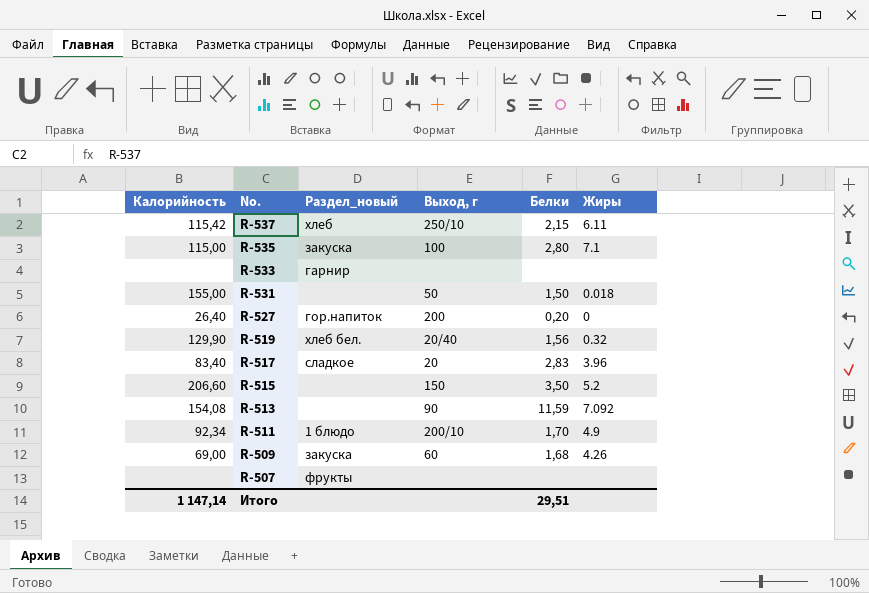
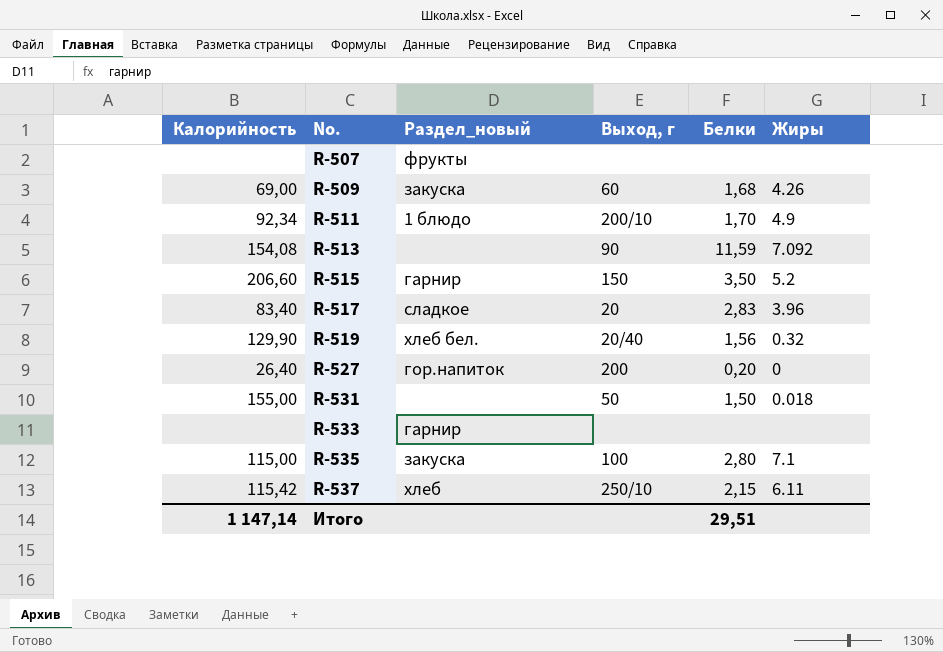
row order: No. descending -> No. ascending
R-515 | Раздел_новый: none -> гарнир

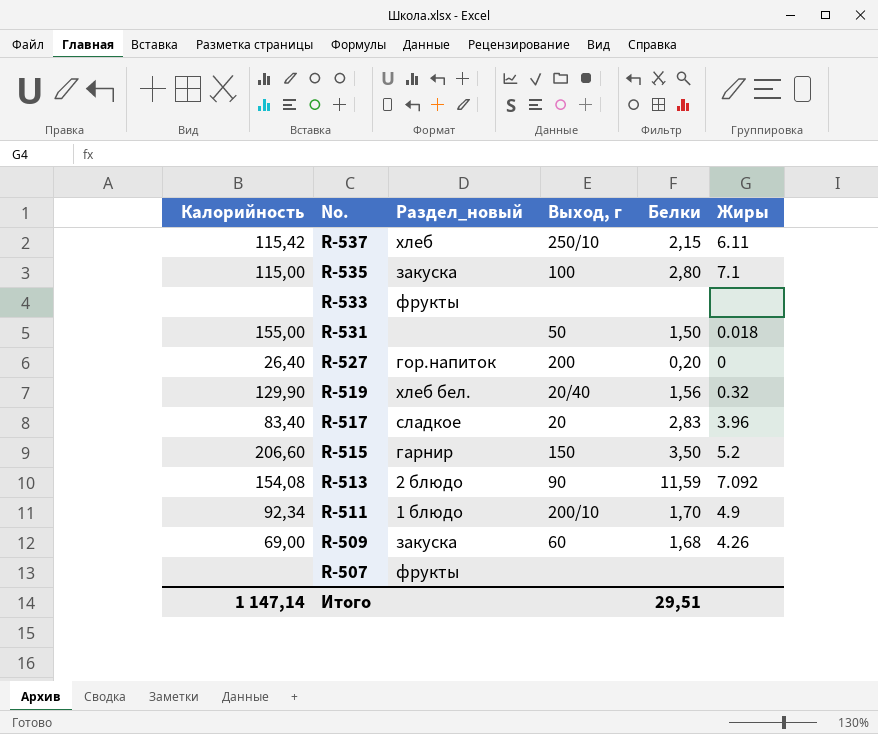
row order: No. ascending -> No. descending
R-533 | Раздел_новый: гарнир -> фрукты
R-513 | Раздел_новый: none -> 2 блюдо

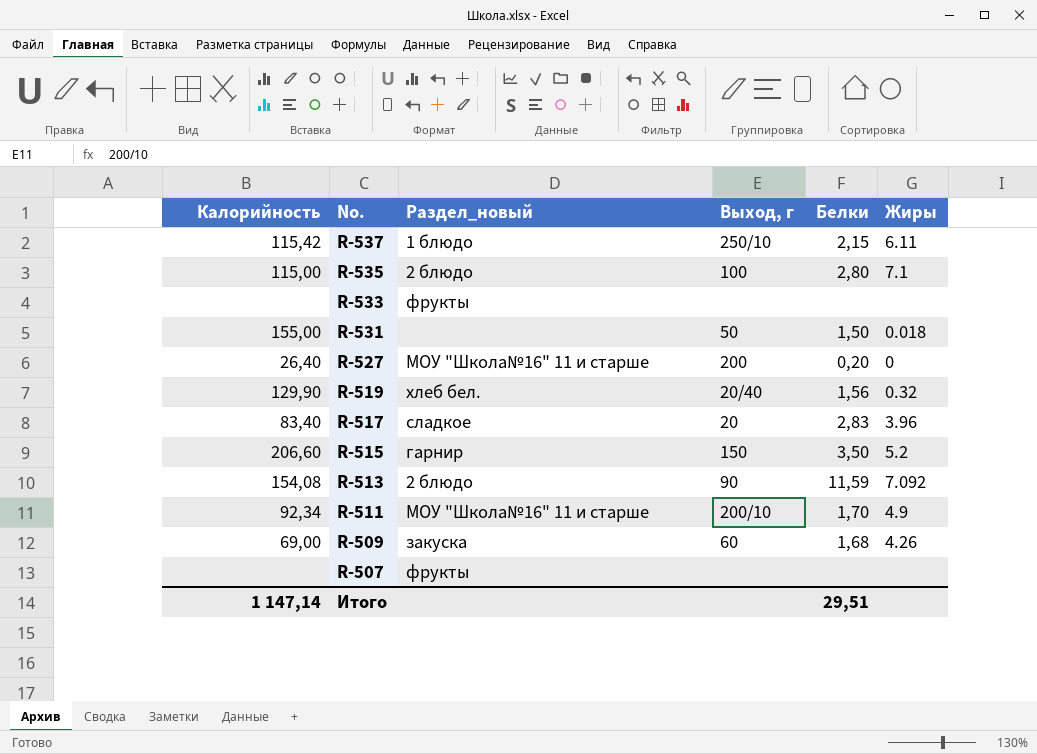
R-537 | Раздел_новый: хлеб -> 1 блюдо
R-535 | Раздел_новый: закуска -> 2 блюдо
R-527 | Раздел_новый: гор.напиток -> МОУ "Школа№16" 11 и старше
R-511 | Раздел_новый: 1 блюдо -> МОУ "Школа№16" 11 и старше

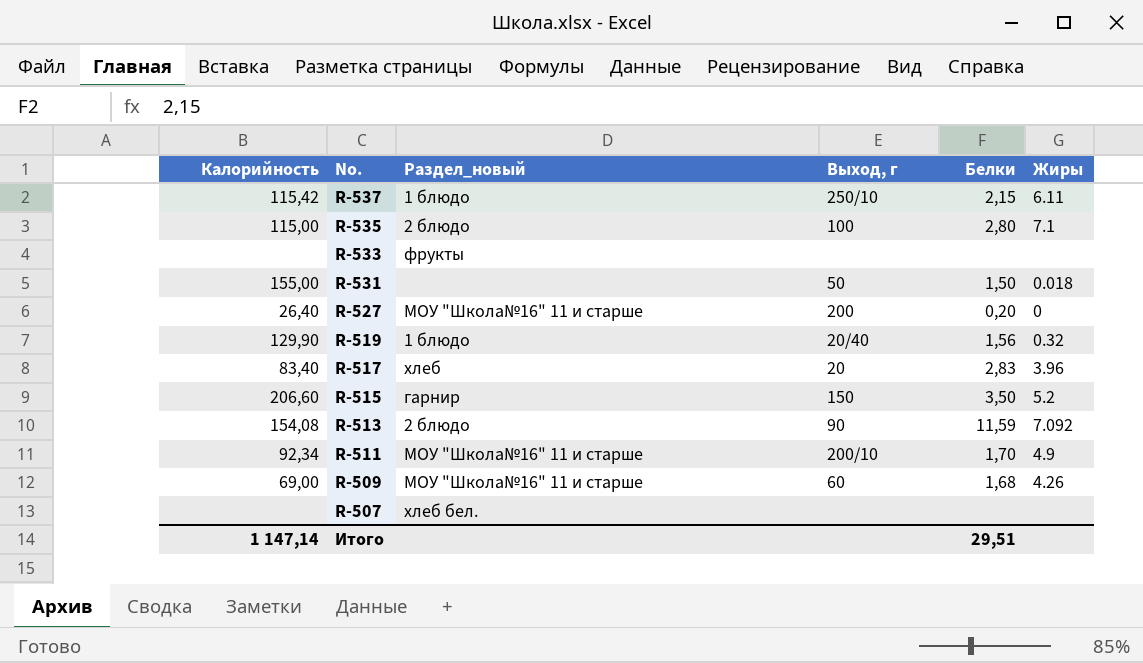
R-519 | Раздел_новый: хлеб бел. -> 1 блюдо
R-517 | Раздел_новый: сладкое -> хлеб
R-509 | Раздел_новый: закуска -> МОУ "Школа№16" 11 и старше
R-507 | Раздел_новый: фрукты -> хлеб бел.

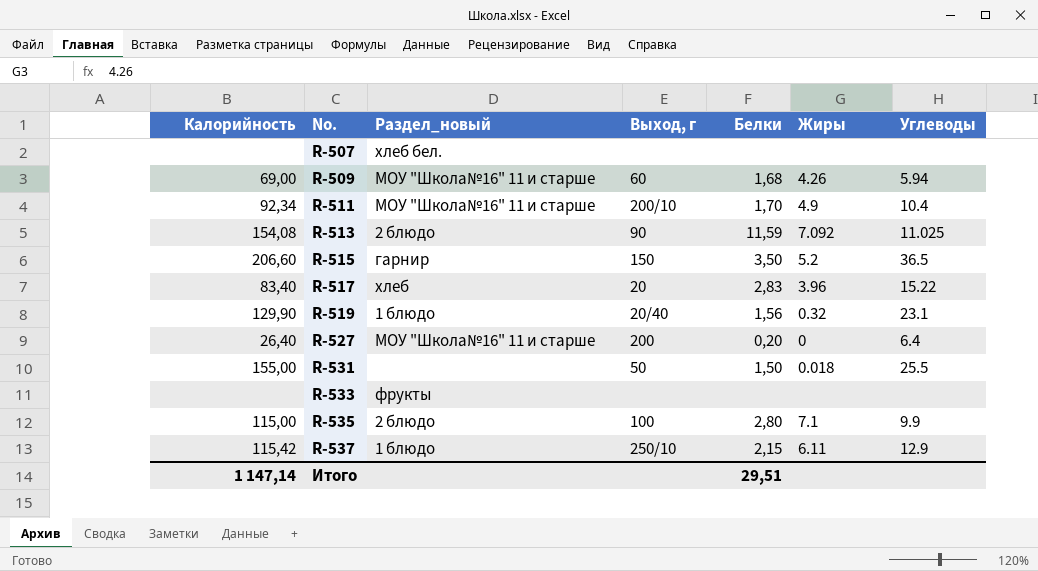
row order: No. descending -> No. ascending
column Углеводы | position: none -> 7

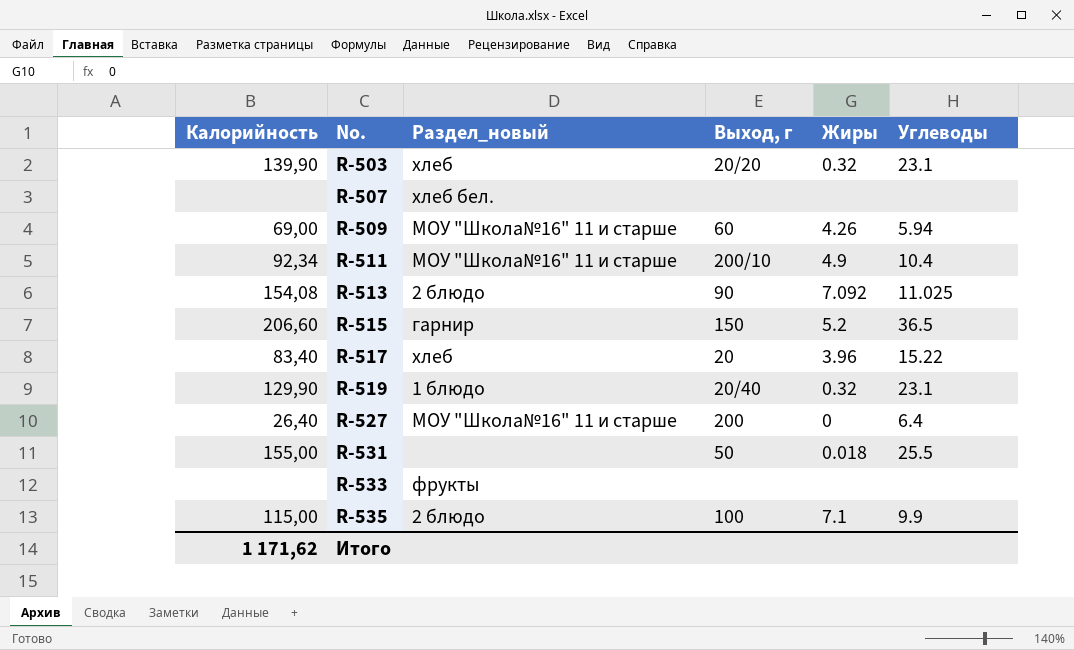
column Белки | position: 5 -> none
row R-537: 115,42 | 1 блюдо | 250/10 | 2,15 | 6.11 | 12.9 -> none
row R-503: none -> 139,90 | хлеб | 20/20 | 0.32 | 23.1
Итого | Калорийность: 1 147,14 -> 1 171,62

